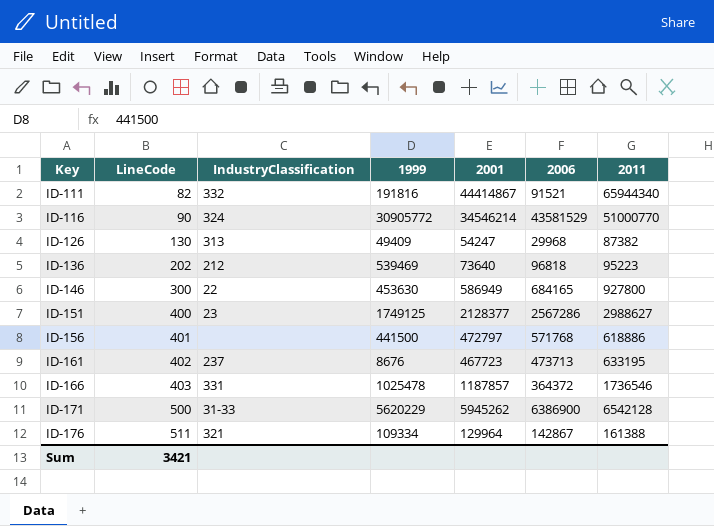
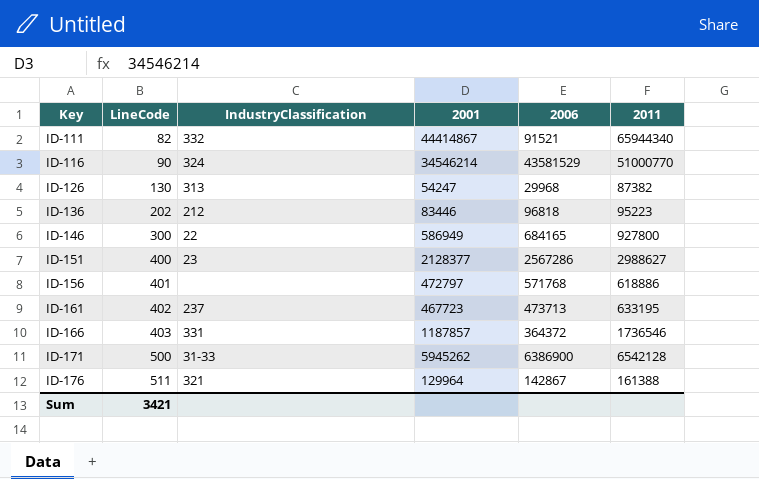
column 1999 | position: 4 -> none
ID-136 | 2001: 73640 -> 83446

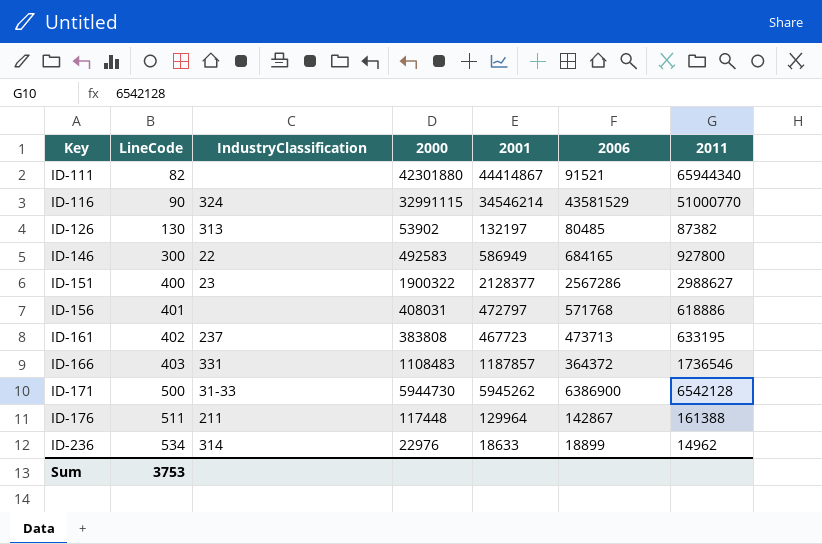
column 2000 | position: none -> 4
row ID-136: 202 | 212 | 83446 | 96818 | 95223 -> none
ID-111 | IndustryClassification: 332 -> none
ID-126 | 2001: 54247 -> 132197
ID-126 | 2006: 29968 -> 80485
ID-176 | IndustryClassification: 321 -> 211
row ID-236: none -> 534 | 314 | 22976 | 18633 | 18899 | 14962
Sum | LineCode: 3421 -> 3753

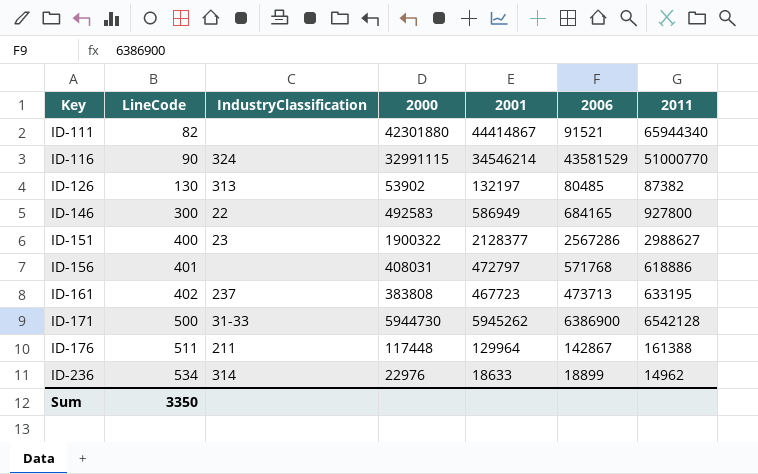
row ID-166: 403 | 331 | 1108483 | 1187857 | 364372 | 1736546 -> none
Sum | LineCode: 3753 -> 3350

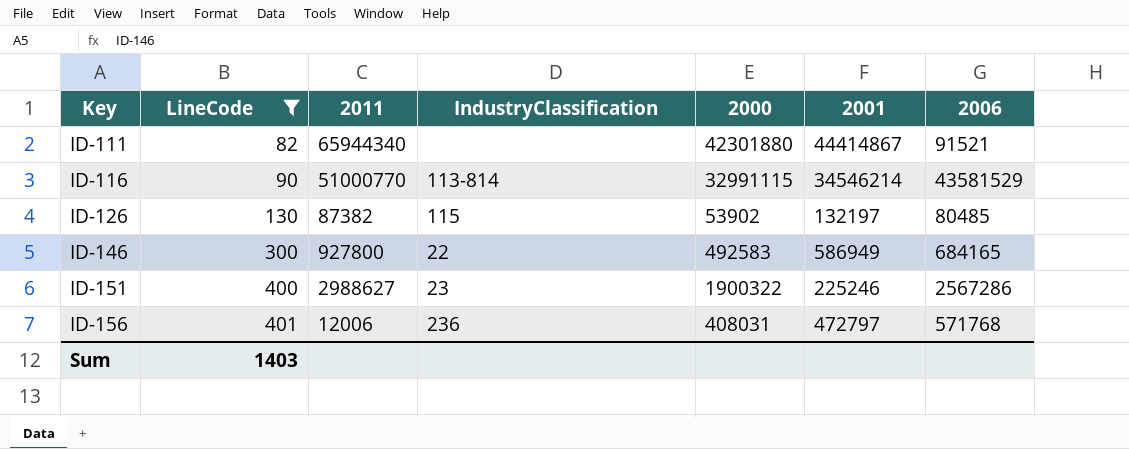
filter: none -> LineCode <= 401
column 2011 | position: 7 -> 3
ID-116 | IndustryClassification: 324 -> 113-814
ID-126 | IndustryClassification: 313 -> 115
ID-151 | 2001: 2128377 -> 225246
ID-156 | 2011: 618886 -> 12006
ID-156 | IndustryClassification: none -> 236
Sum | LineCode: 3350 -> 1403

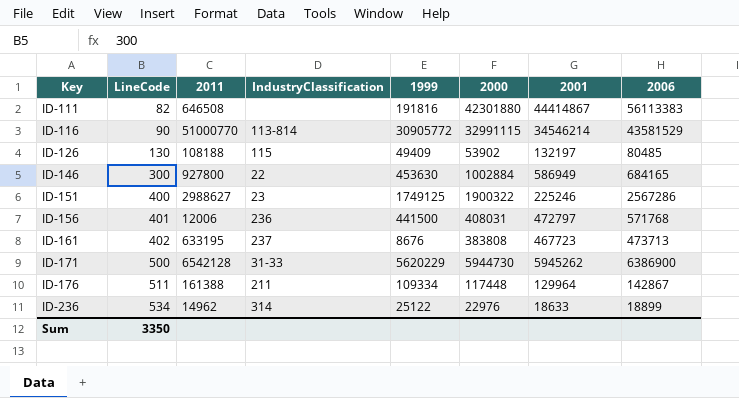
filter: LineCode <= 401 -> none
column 1999 | position: none -> 5
ID-111 | 2011: 65944340 -> 646508
ID-111 | 2006: 91521 -> 56113383
ID-126 | 2011: 87382 -> 108188
ID-146 | 2000: 492583 -> 1002884
Sum | LineCode: 1403 -> 3350

